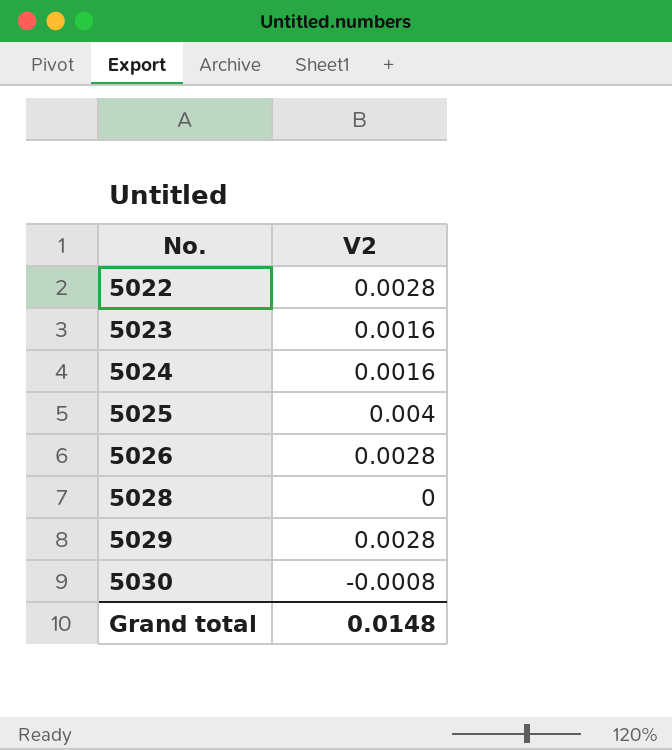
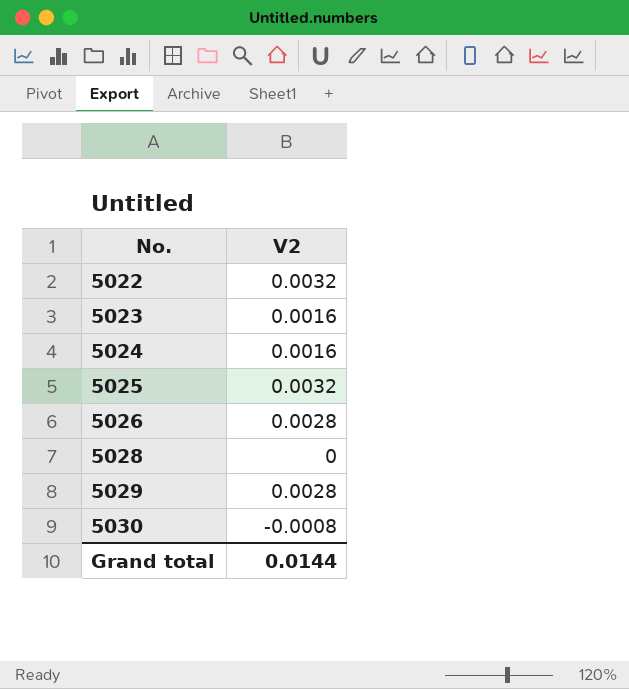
5022 | V2: 0.0028 -> 0.0032
5025 | V2: 0.004 -> 0.0032
Grand total | V2: 0.0148 -> 0.0144

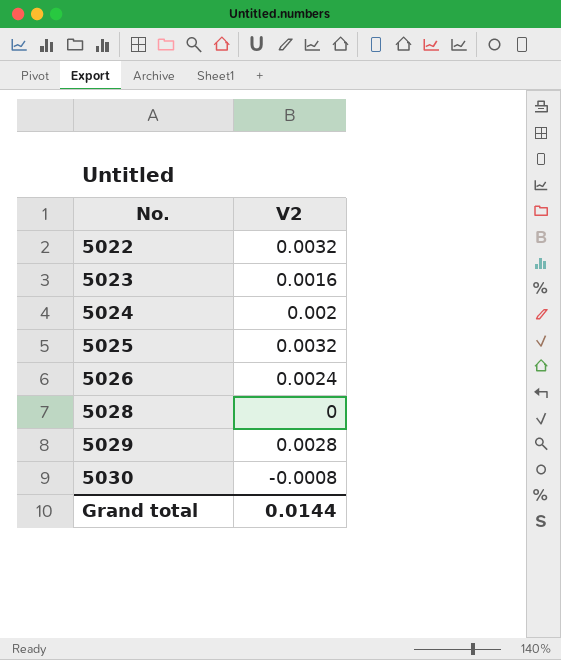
5024 | V2: 0.0016 -> 0.002
5026 | V2: 0.0028 -> 0.0024

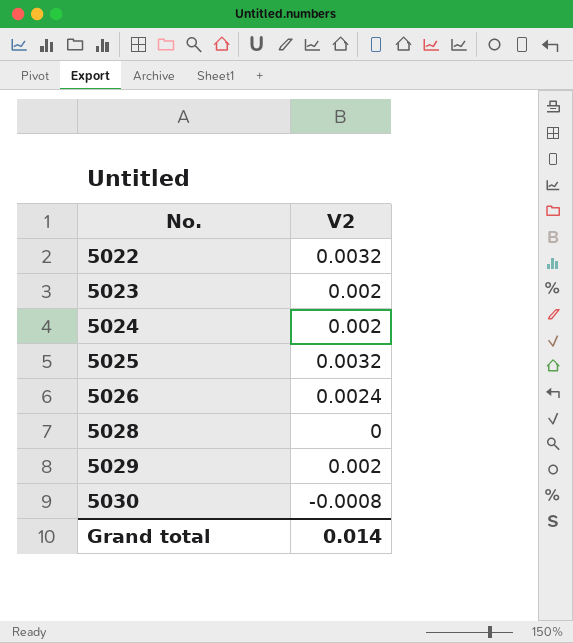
5023 | V2: 0.0016 -> 0.002
5029 | V2: 0.0028 -> 0.002
Grand total | V2: 0.0144 -> 0.014

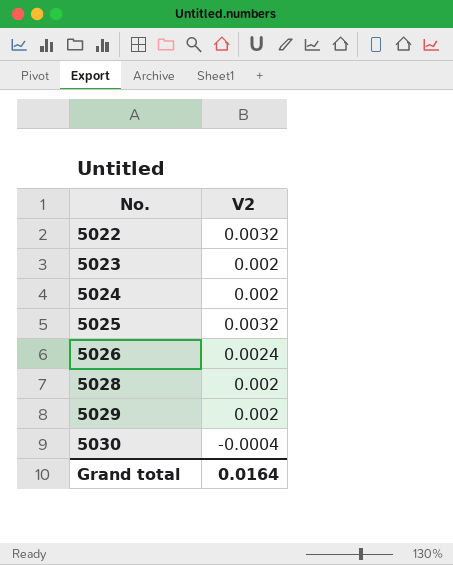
5028 | V2: 0 -> 0.002
5030 | V2: -0.0008 -> -0.0004
Grand total | V2: 0.014 -> 0.0164

